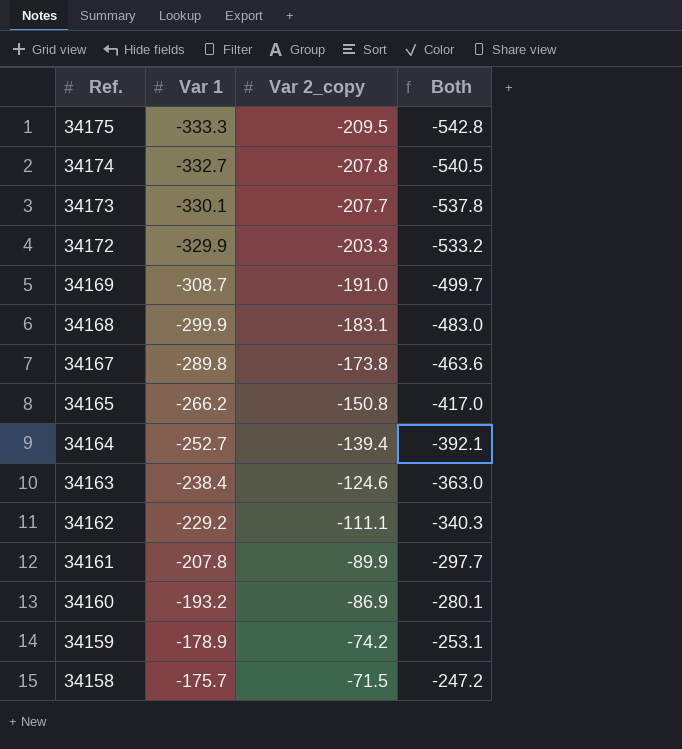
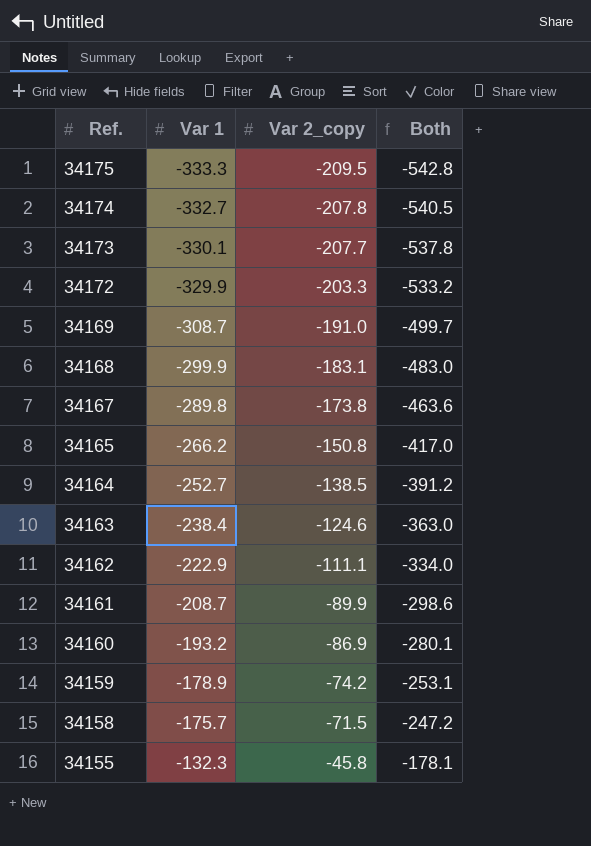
34164 | Var 2_copy: -139.4 -> -138.5
34164 | Both: -392.1 -> -391.2
34162 | Var 1: -229.2 -> -222.9
34162 | Both: -340.3 -> -334.0
34161 | Var 1: -207.8 -> -208.7
34161 | Both: -297.7 -> -298.6
row 34155: none -> -132.3 | -45.8 | -178.1

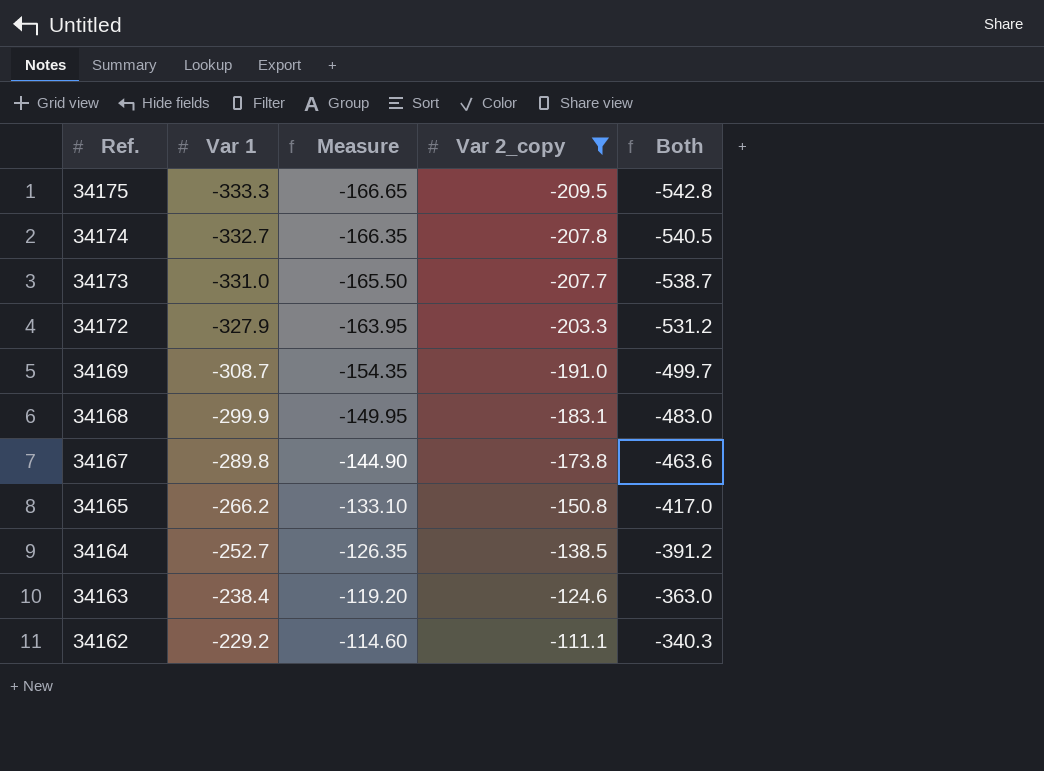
filter: none -> Var 2_copy <= -111.1
column Measure | formula: none -> [Var 1] * 0.5
34173 | Var 1: -330.1 -> -331.0
34173 | Both: -537.8 -> -538.7
34172 | Var 1: -329.9 -> -327.9
34172 | Both: -533.2 -> -531.2
34162 | Var 1: -222.9 -> -229.2
34162 | Both: -334.0 -> -340.3

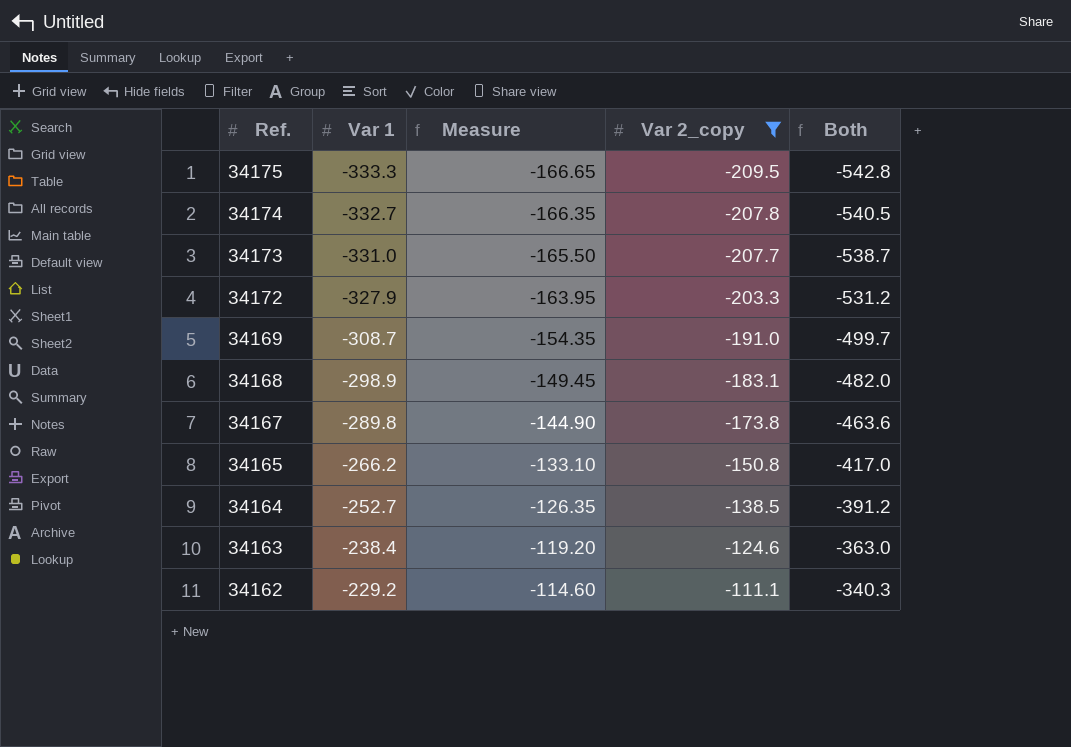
34168 | Var 1: -299.9 -> -298.9
34168 | Measure: -149.95 -> -149.45
34168 | Both: -483.0 -> -482.0

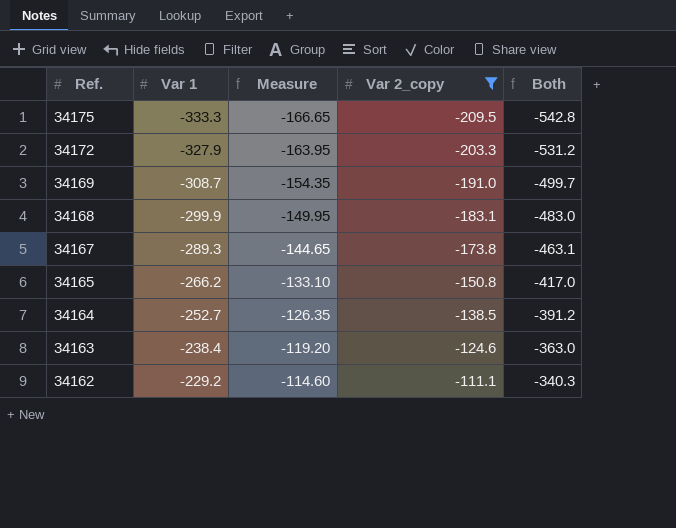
row 34174: -332.7 | -166.35 | -207.8 | -540.5 -> none
row 34173: -331.0 | -165.50 | -207.7 | -538.7 -> none
34168 | Var 1: -298.9 -> -299.9
34168 | Measure: -149.45 -> -149.95
34168 | Both: -482.0 -> -483.0
34167 | Var 1: -289.8 -> -289.3
34167 | Measure: -144.90 -> -144.65
34167 | Both: -463.6 -> -463.1

